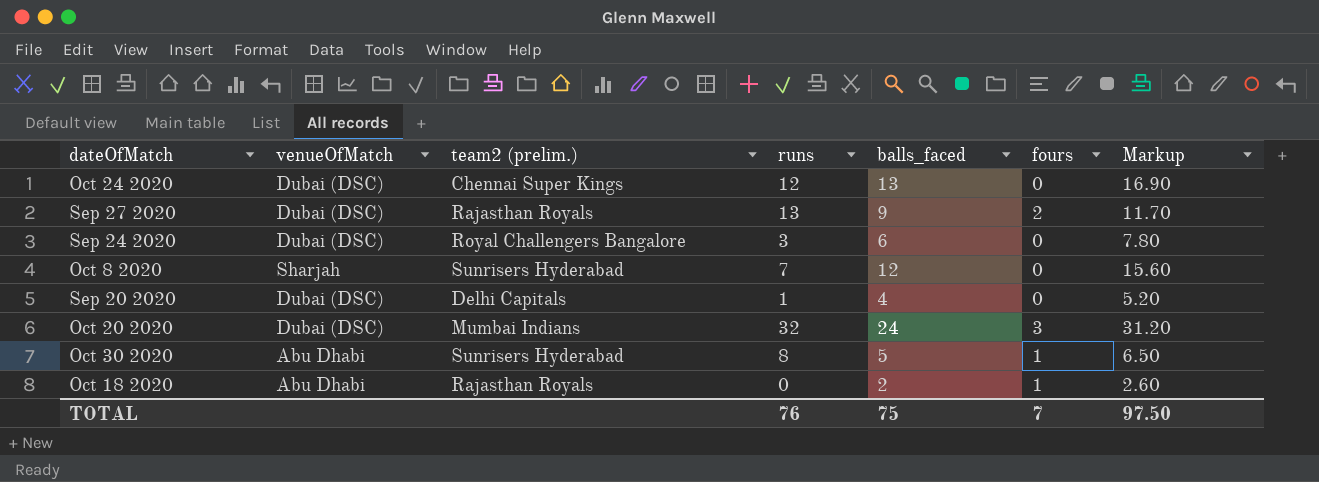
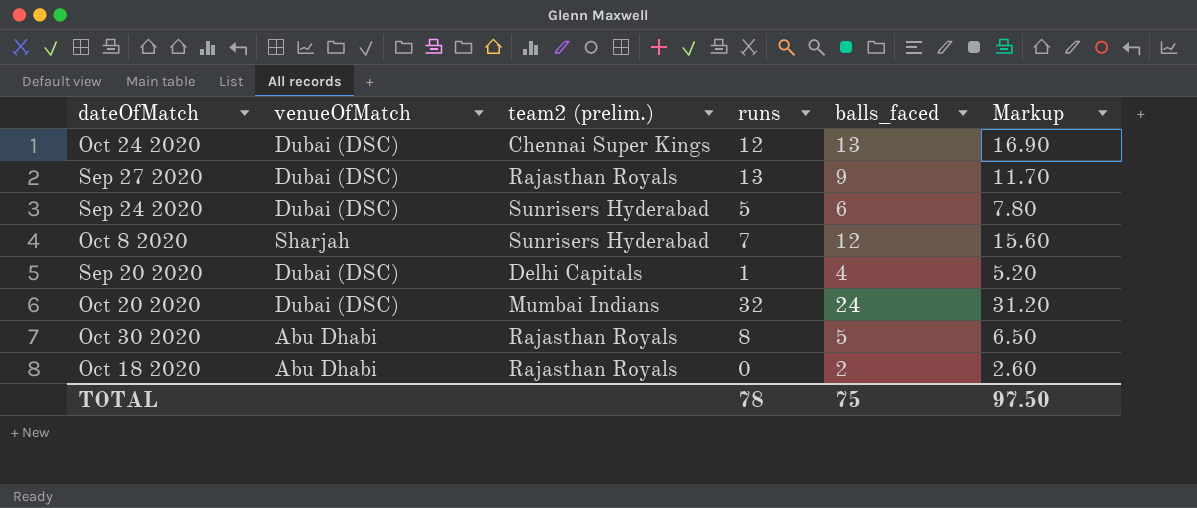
column fours | position: 6 -> none
Sep 24 2020 | team2 (prelim.): Royal Challengers Bangalore -> Sunrisers Hyderabad
Sep 24 2020 | runs: 3 -> 5
Oct 30 2020 | team2 (prelim.): Sunrisers Hyderabad -> Rajasthan Royals
TOTAL | runs: 76 -> 78

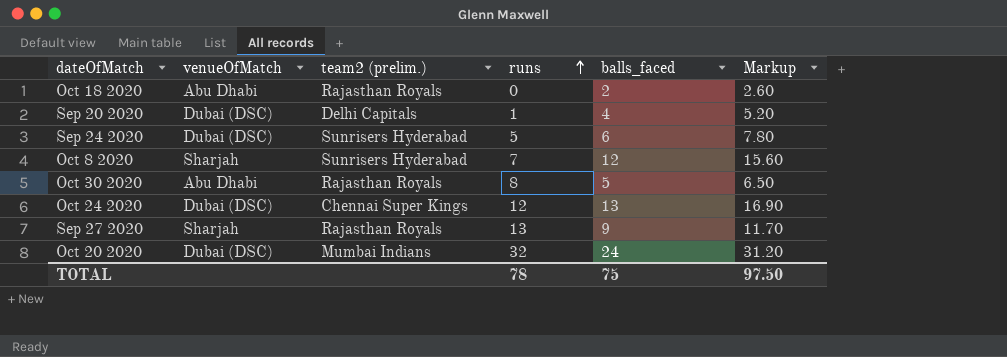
row order: none -> runs ascending
Sep 27 2020 | venueOfMatch: Dubai (DSC) -> Sharjah

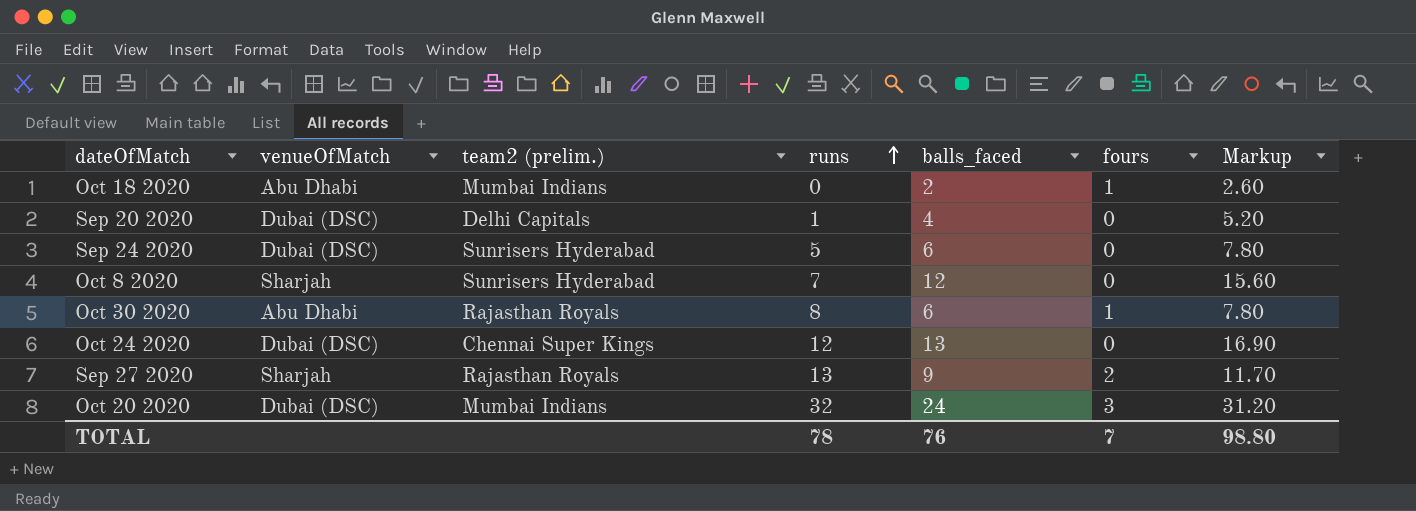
column fours | position: none -> 6
Oct 18 2020 | team2 (prelim.): Rajasthan Royals -> Mumbai Indians
Oct 30 2020 | balls_faced: 5 -> 6
Oct 30 2020 | Markup: 6.50 -> 7.80
TOTAL | balls_faced: 75 -> 76
TOTAL | Markup: 97.50 -> 98.80

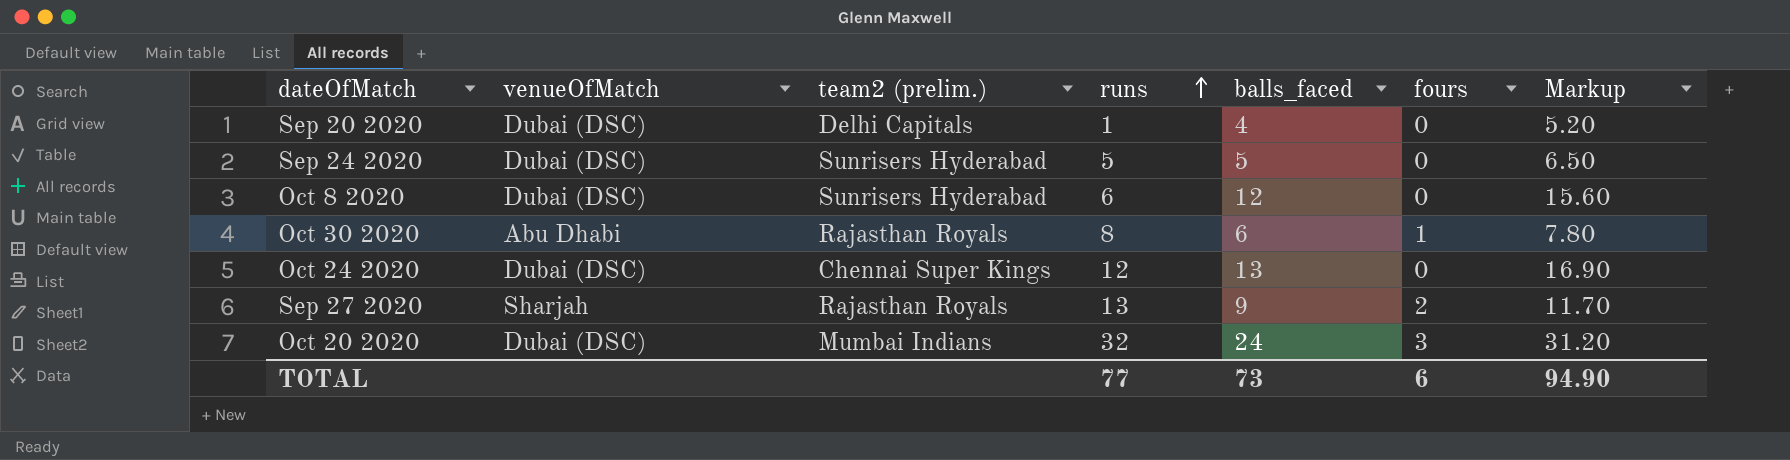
row Oct 18 2020: Abu Dhabi | Mumbai Indians | 0 | 2 | 1 | 2.60 -> none
Sep 24 2020 | balls_faced: 6 -> 5
Sep 24 2020 | Markup: 7.80 -> 6.50
Oct 8 2020 | venueOfMatch: Sharjah -> Dubai (DSC)
Oct 8 2020 | runs: 7 -> 6
TOTAL | runs: 78 -> 77
TOTAL | balls_faced: 76 -> 73
TOTAL | fours: 7 -> 6
TOTAL | Markup: 98.80 -> 94.90

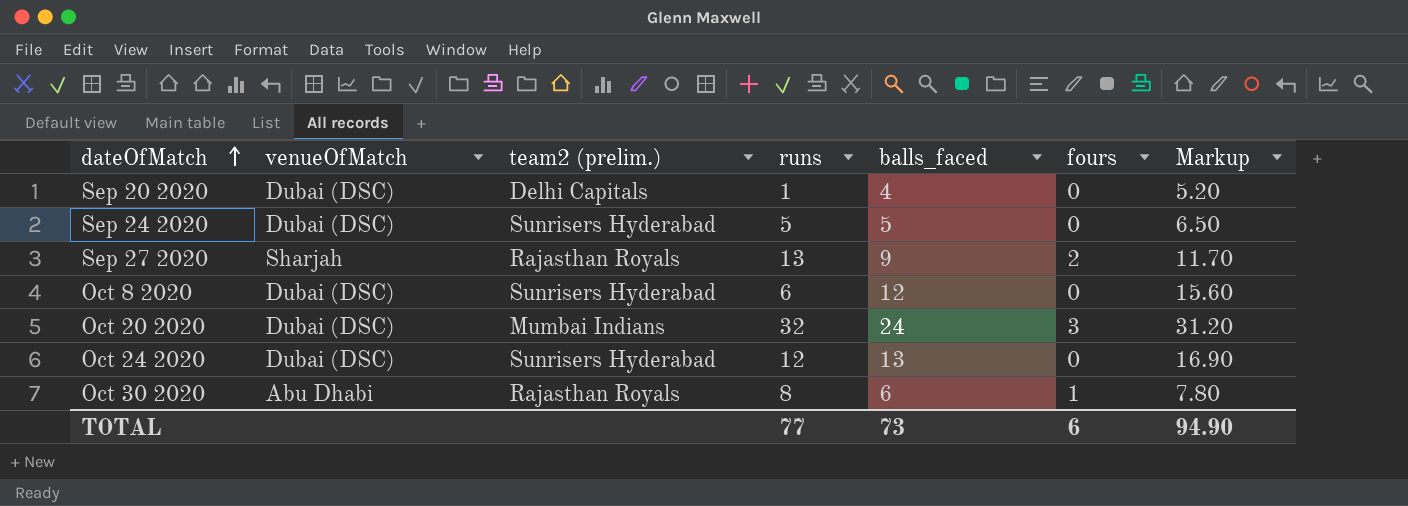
row order: runs ascending -> dateOfMatch ascending
Oct 24 2020 | team2 (prelim.): Chennai Super Kings -> Sunrisers Hyderabad

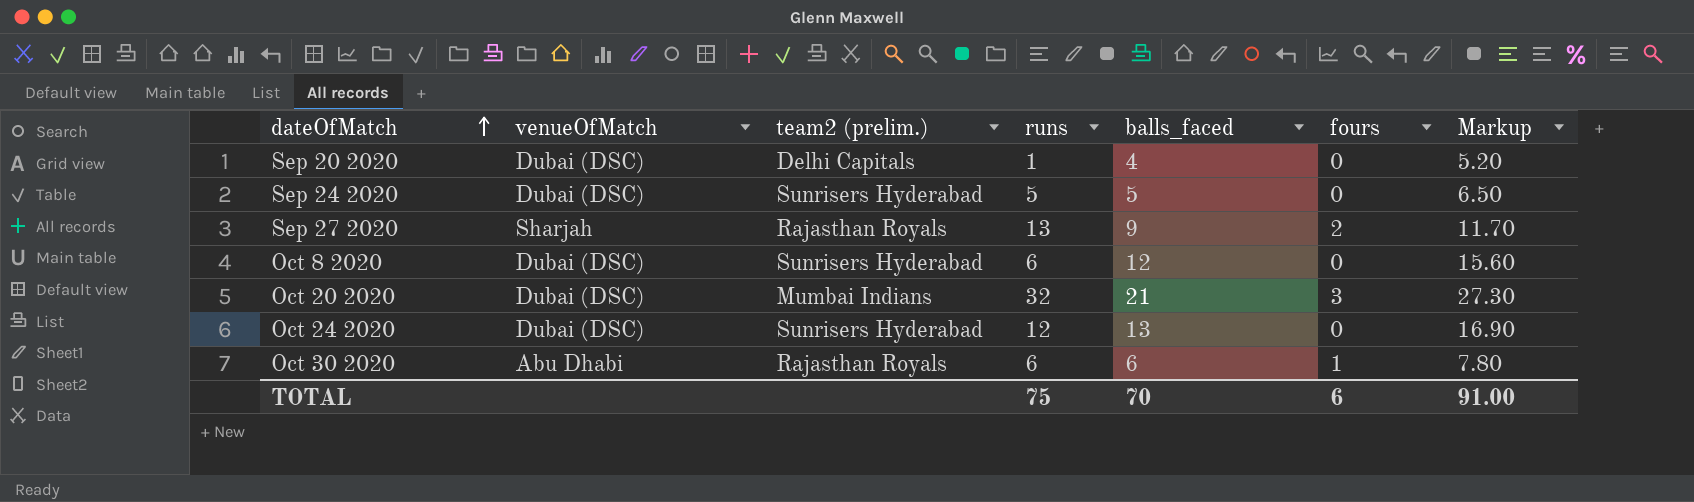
Oct 20 2020 | balls_faced: 24 -> 21
Oct 20 2020 | Markup: 31.20 -> 27.30
Oct 30 2020 | runs: 8 -> 6
TOTAL | runs: 77 -> 75
TOTAL | balls_faced: 73 -> 70
TOTAL | Markup: 94.90 -> 91.00

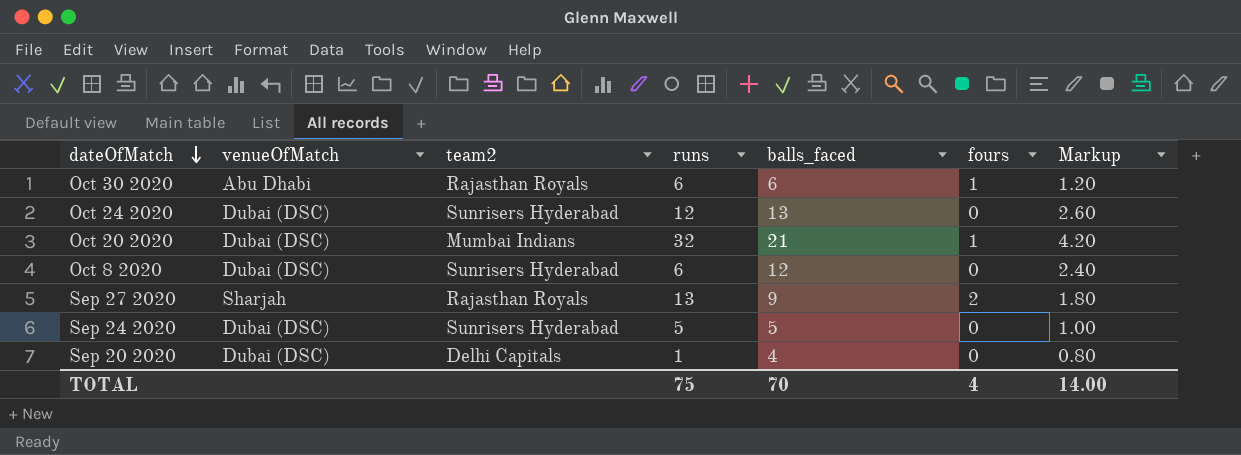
row order: dateOfMatch ascending -> dateOfMatch descending
column name: team2 (prelim.) -> team2
column Markup | formula: [balls_faced] * 1.3 -> [balls_faced] * 0.2
Oct 20 2020 | fours: 3 -> 1
TOTAL | fours: 6 -> 4
TOTAL | Markup: 91.00 -> 14.00

